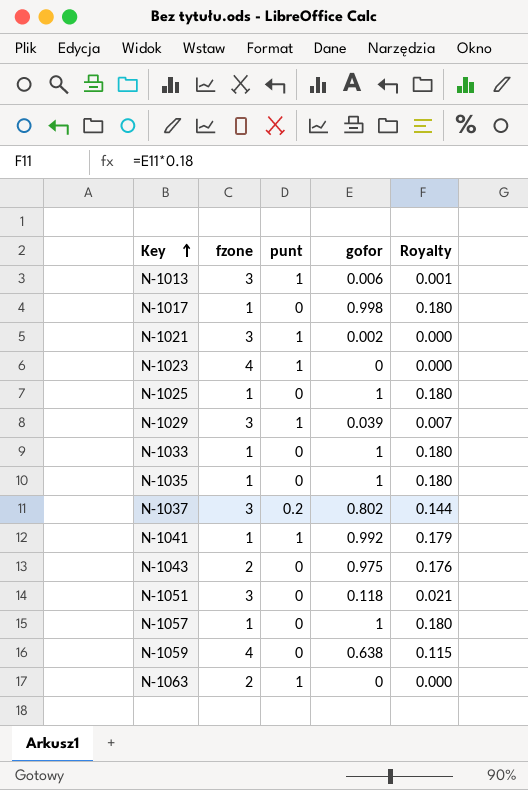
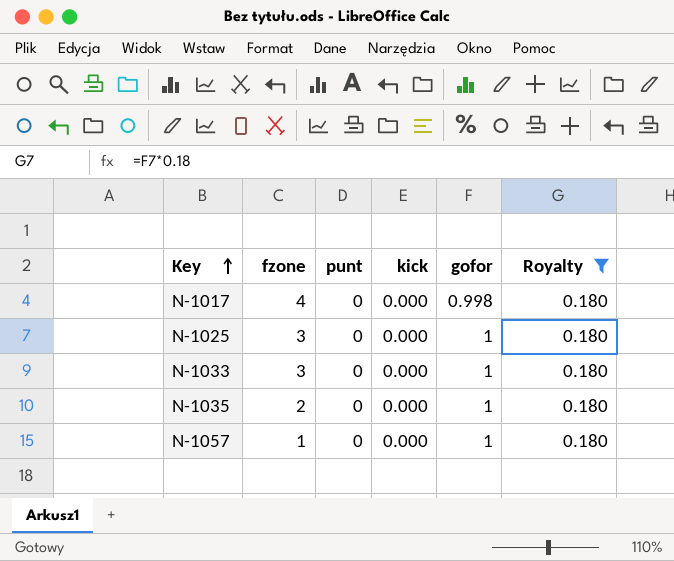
filter: none -> Royalty = 0.180
column kick | position: none -> 4
N-1017 | fzone: 1 -> 4
N-1025 | fzone: 1 -> 3
N-1033 | fzone: 1 -> 3
N-1035 | fzone: 1 -> 2

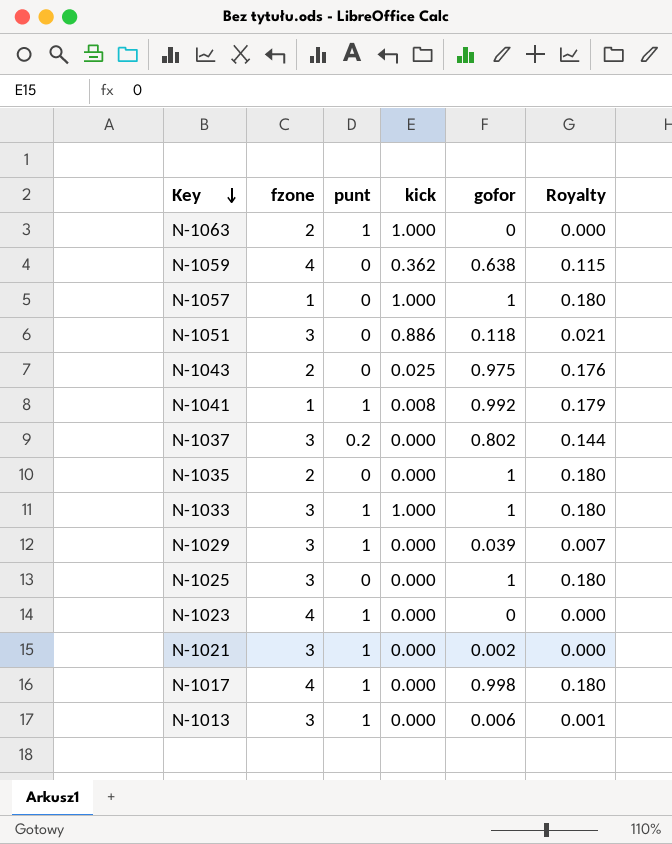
filter: Royalty = 0.180 -> none
row order: Key ascending -> Key descending
N-1057 | kick: 0.000 -> 1.000
N-1033 | punt: 0 -> 1
N-1033 | kick: 0.000 -> 1.000
N-1017 | punt: 0 -> 1

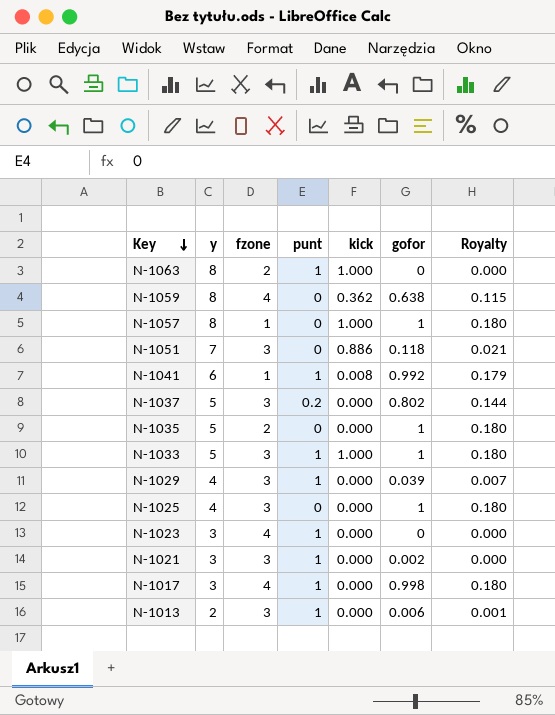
column y | position: none -> 2
row N-1043: 2 | 0 | 0.025 | 0.975 | 0.176 -> none

